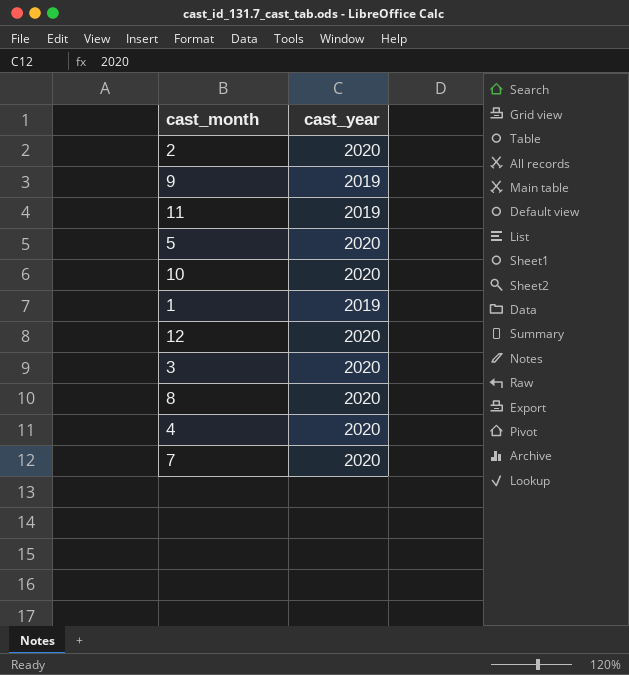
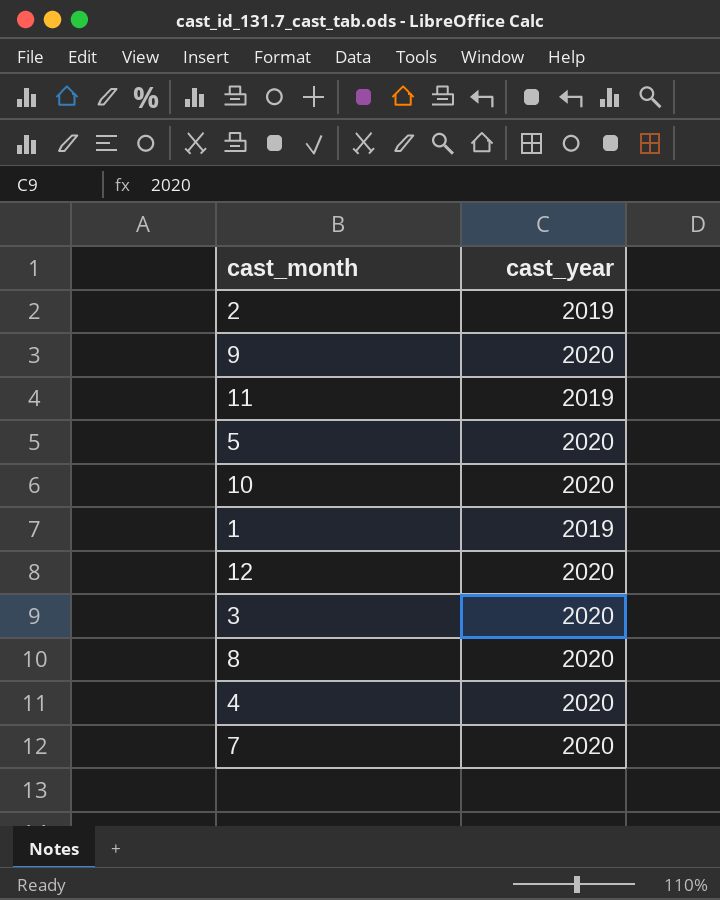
2 | cast_year: 2020 -> 2019
9 | cast_year: 2019 -> 2020

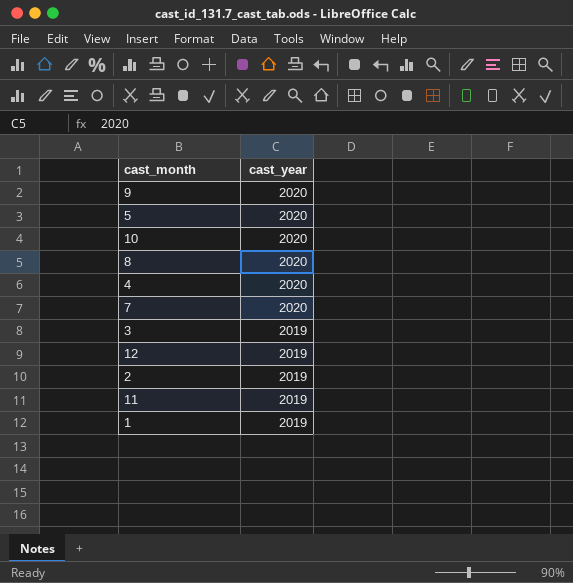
row order: none -> cast_year descending
3 | cast_year: 2020 -> 2019
12 | cast_year: 2020 -> 2019

